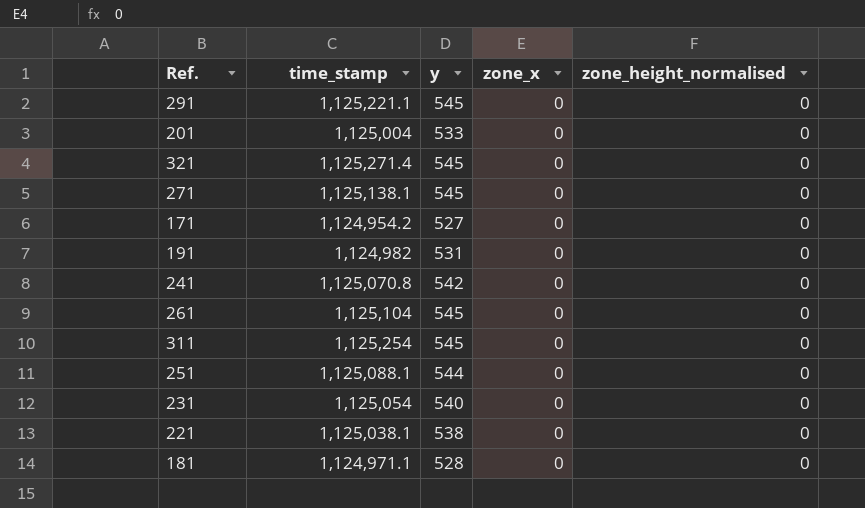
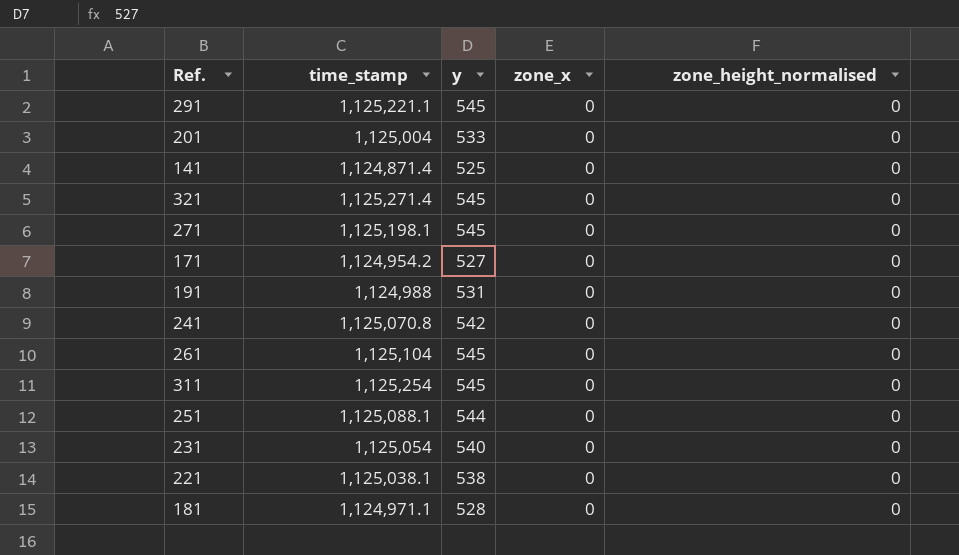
row 141: none -> 1,124,871.4 | 525 | 0 | 0
271 | time_stamp: 1,125,138.1 -> 1,125,198.1
191 | time_stamp: 1,124,982 -> 1,124,988

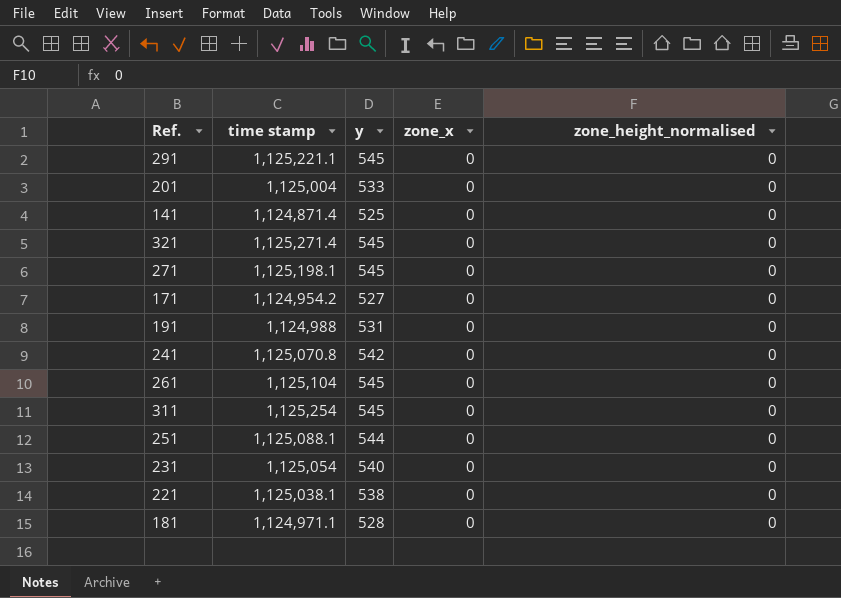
column name: time_stamp -> time stamp

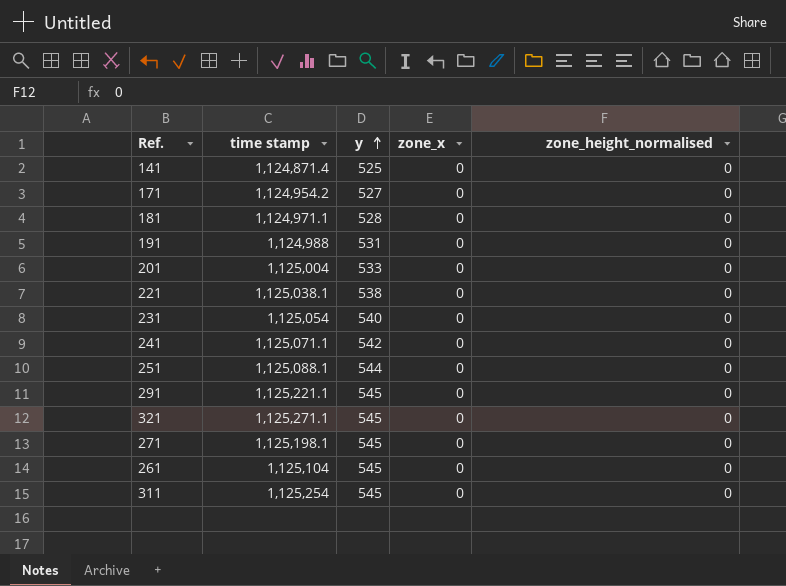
row order: none -> y ascending
241 | time stamp: 1,125,070.8 -> 1,125,071.1
321 | time stamp: 1,125,271.4 -> 1,125,271.1

